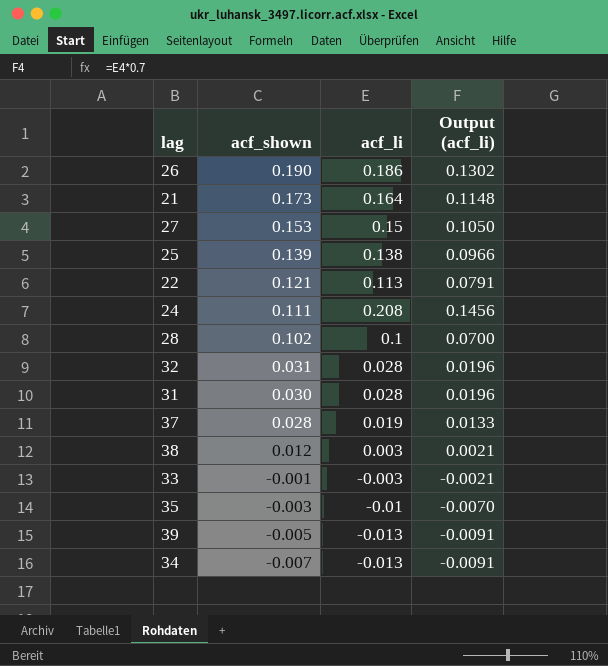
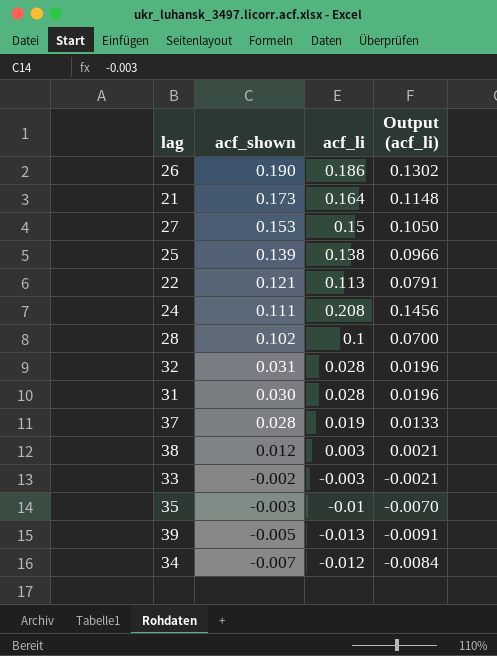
33 | acf_shown: -0.001 -> -0.002
34 | acf_li: -0.013 -> -0.012
34 | Output (acf_li): -0.0091 -> -0.0084

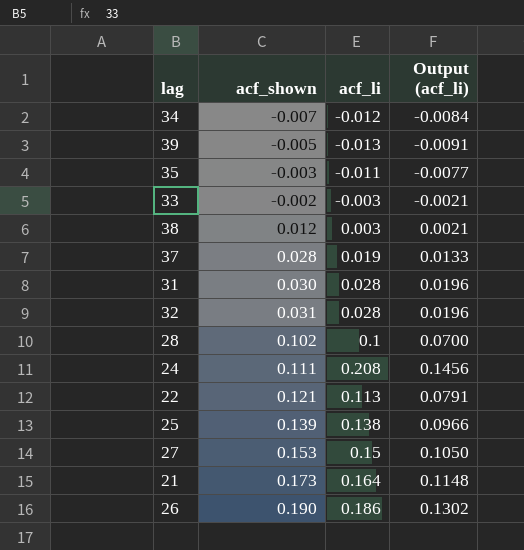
row order: acf_shown descending -> acf_shown ascending
35 | acf_li: -0.01 -> -0.011
35 | Output (acf_li): -0.0070 -> -0.0077

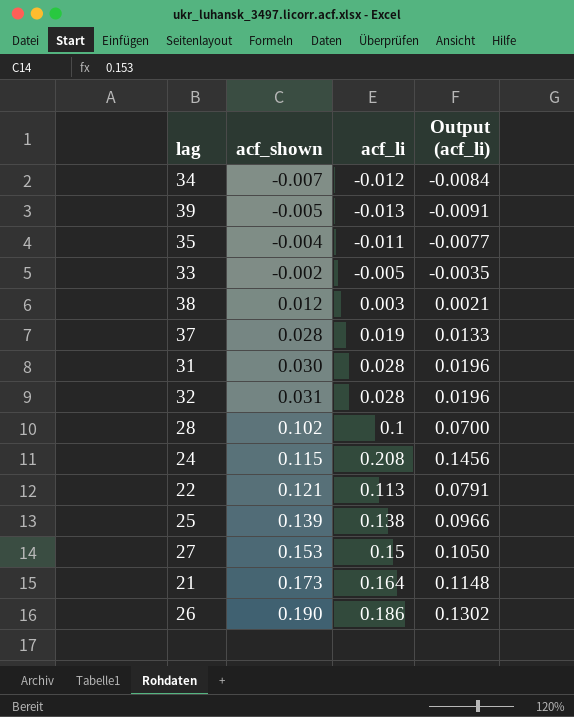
35 | acf_shown: -0.003 -> -0.004
33 | acf_li: -0.003 -> -0.005
33 | Output (acf_li): -0.0021 -> -0.0035
24 | acf_shown: 0.111 -> 0.115

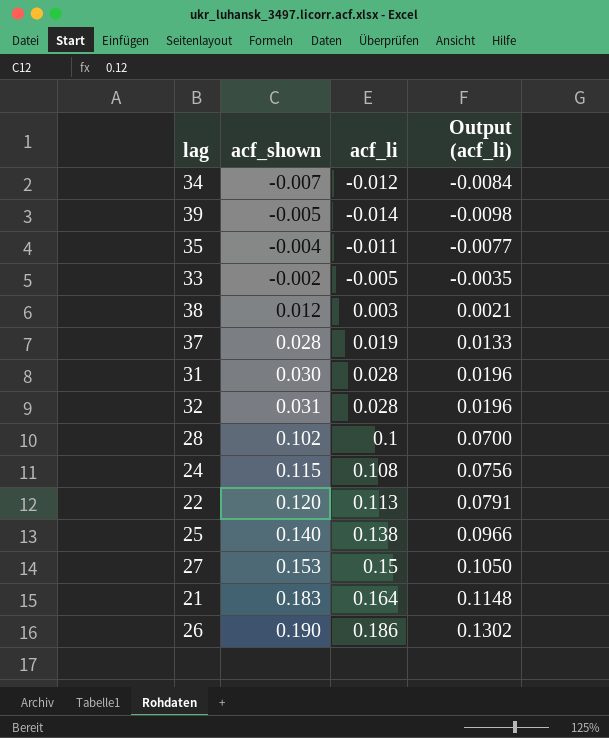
39 | acf_li: -0.013 -> -0.014
39 | Output (acf_li): -0.0091 -> -0.0098
24 | acf_li: 0.208 -> 0.108
24 | Output (acf_li): 0.1456 -> 0.0756
22 | acf_shown: 0.121 -> 0.120
25 | acf_shown: 0.139 -> 0.140
21 | acf_shown: 0.173 -> 0.183

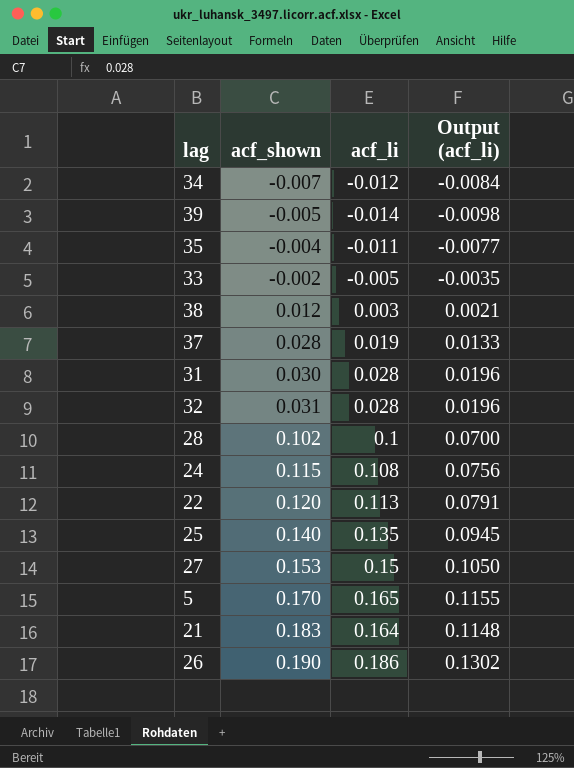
25 | acf_li: 0.138 -> 0.135
25 | Output (acf_li): 0.0966 -> 0.0945
row 5: none -> 0.170 | 0.165 | 0.1155

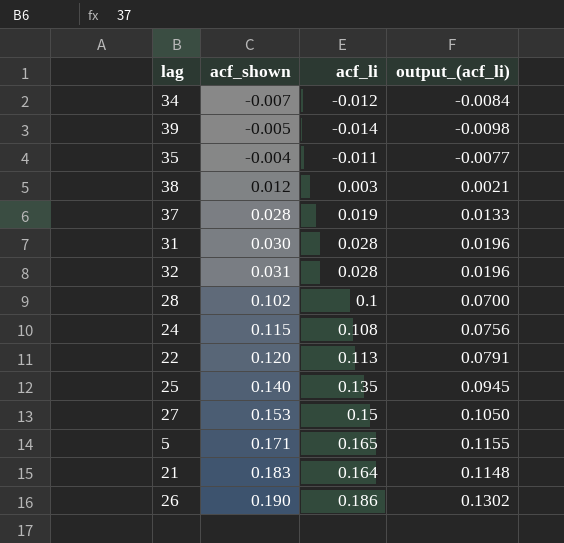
column name: Output (acf_li) -> output_(acf_li)
row 33: -0.002 | -0.005 | -0.0035 -> none
5 | acf_shown: 0.170 -> 0.171

